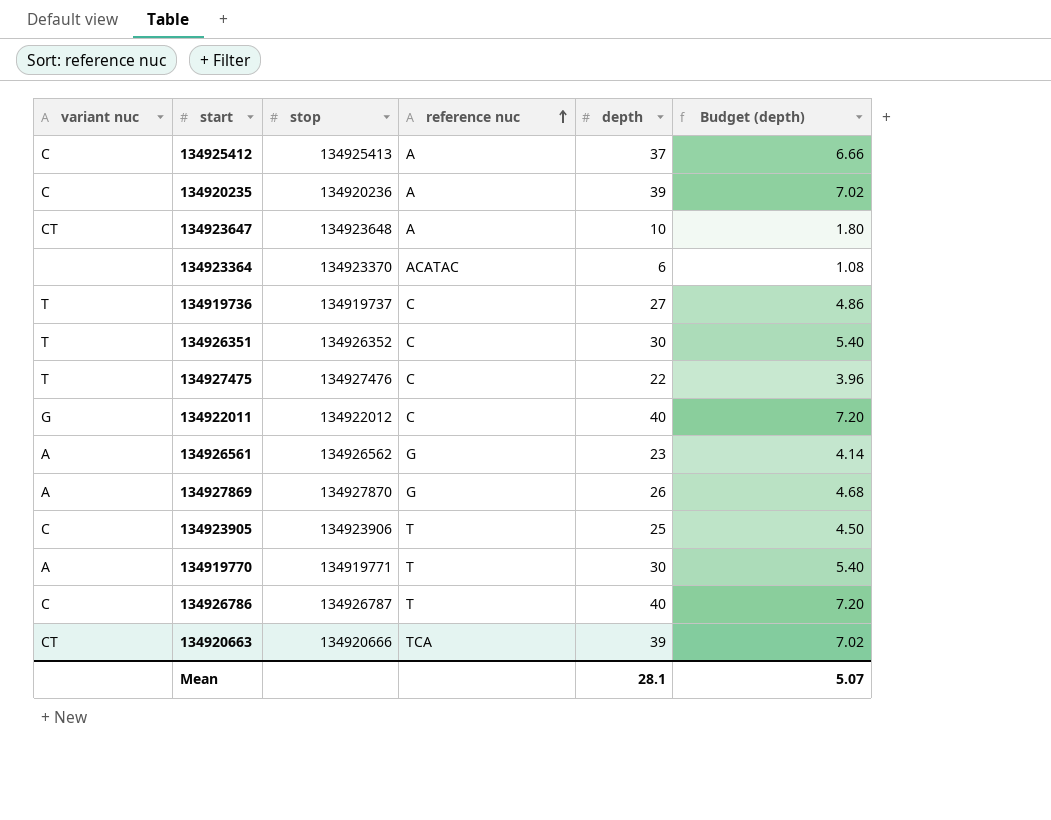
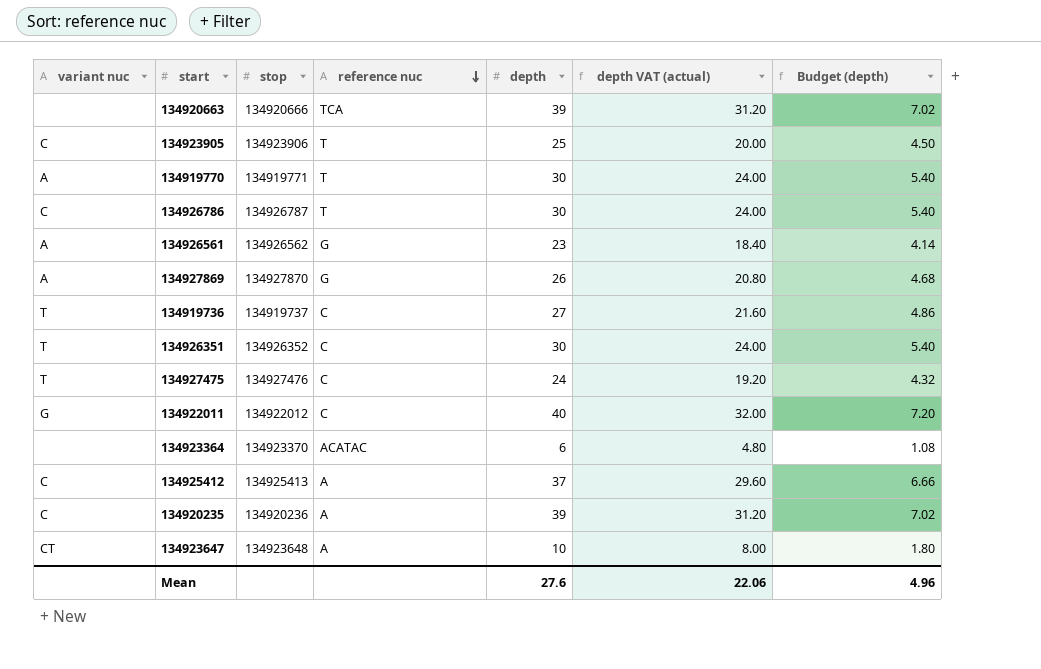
row order: reference nuc ascending -> reference nuc descending
column depth VAT (actual) | formula: none -> [depth] * 0.8
134920663 | variant nuc: CT -> none
134926786 | depth: 40 -> 30
134926786 | Budget (depth): 7.20 -> 5.40
134927475 | depth: 22 -> 24
134927475 | Budget (depth): 3.96 -> 4.32
Mean | depth: 28.1 -> 27.6
Mean | Budget (depth): 5.07 -> 4.96

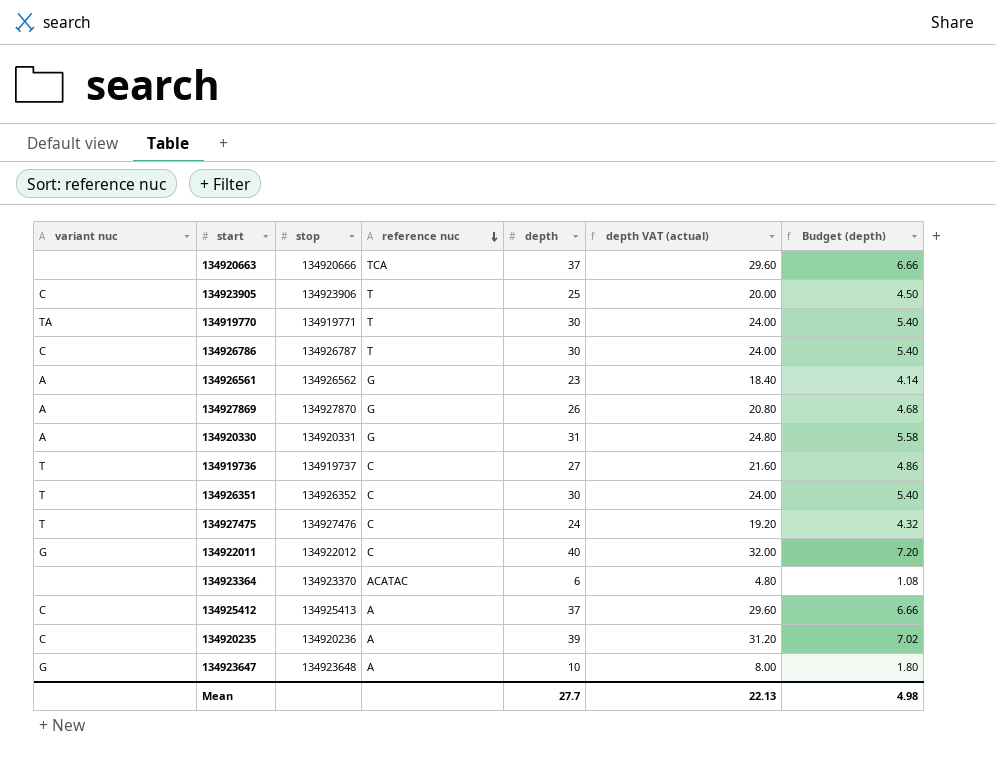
134920663 | depth: 39 -> 37
134920663 | depth VAT (actual): 31.20 -> 29.60
134920663 | Budget (depth): 7.02 -> 6.66
134919770 | variant nuc: A -> TA
row 134920330: none -> A | 134920331 | G | 31 | 24.80 | 5.58
134923647 | variant nuc: CT -> G
Mean | depth: 27.6 -> 27.7
Mean | depth VAT (actual): 22.06 -> 22.13
Mean | Budget (depth): 4.96 -> 4.98

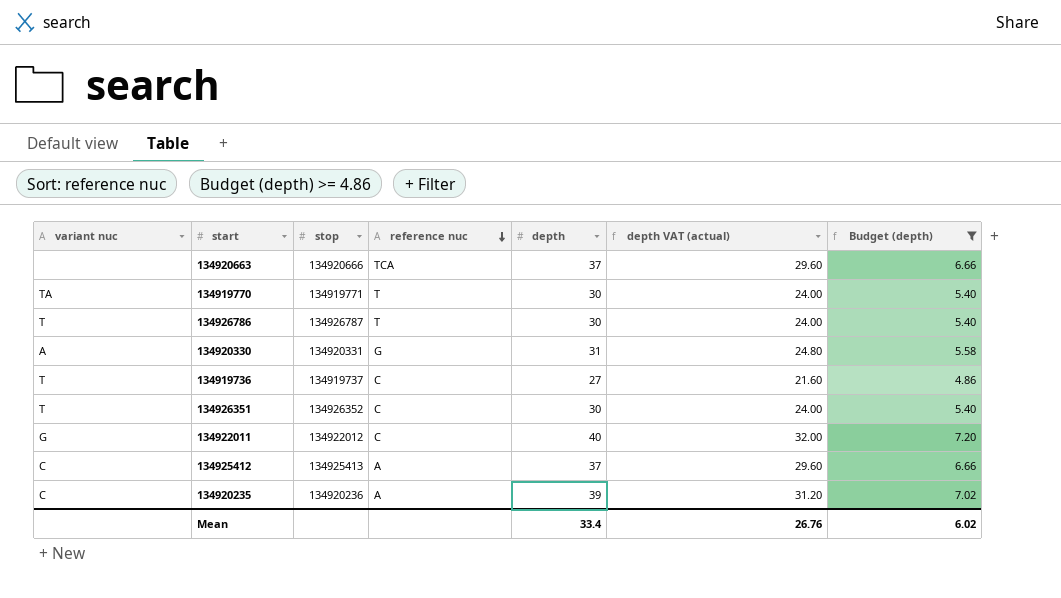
filter: none -> Budget (depth) >= 4.86
134926786 | variant nuc: C -> T
Mean | depth: 27.7 -> 33.4
Mean | depth VAT (actual): 22.13 -> 26.76
Mean | Budget (depth): 4.98 -> 6.02

